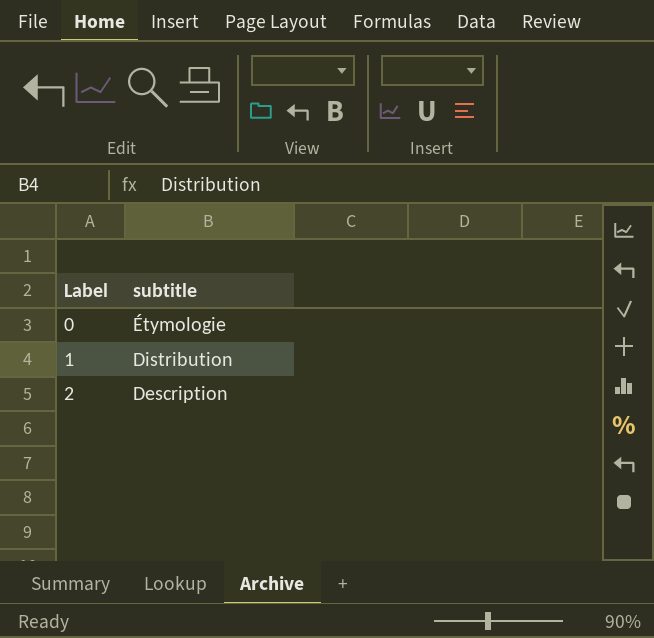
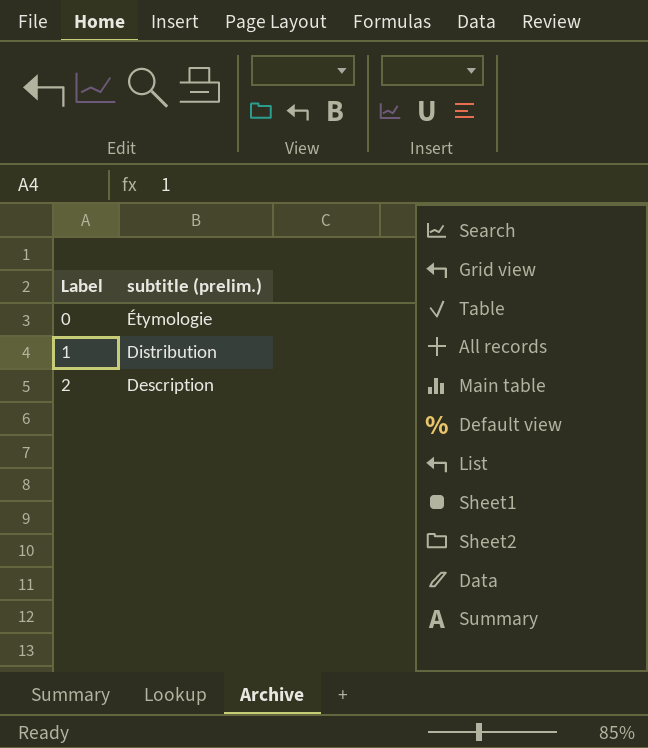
column name: subtitle -> subtitle (prelim.)

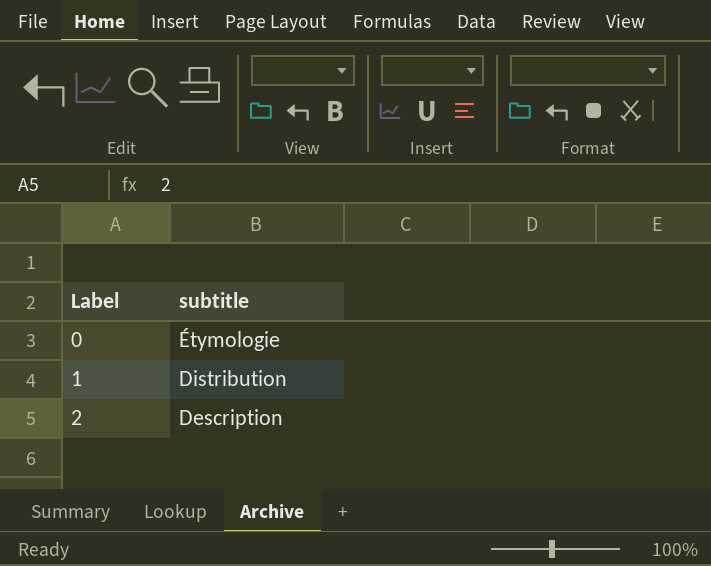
column name: subtitle (prelim.) -> subtitle

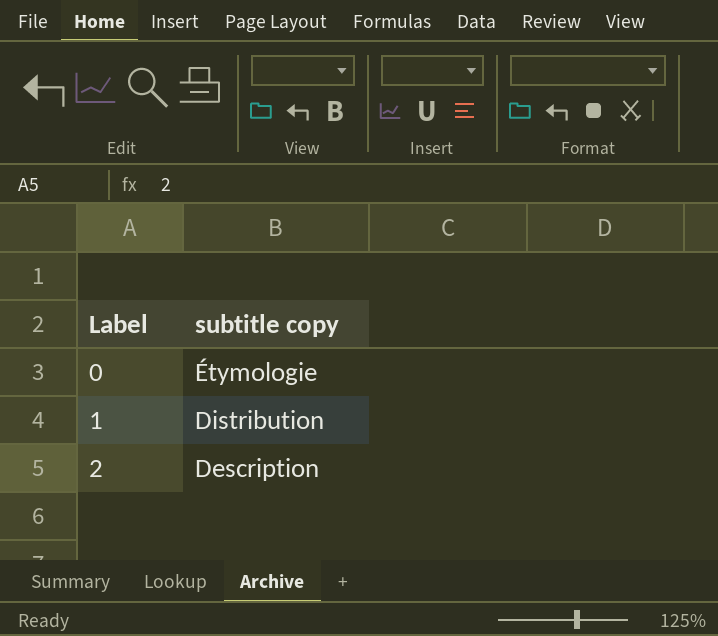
column name: subtitle -> subtitle copy

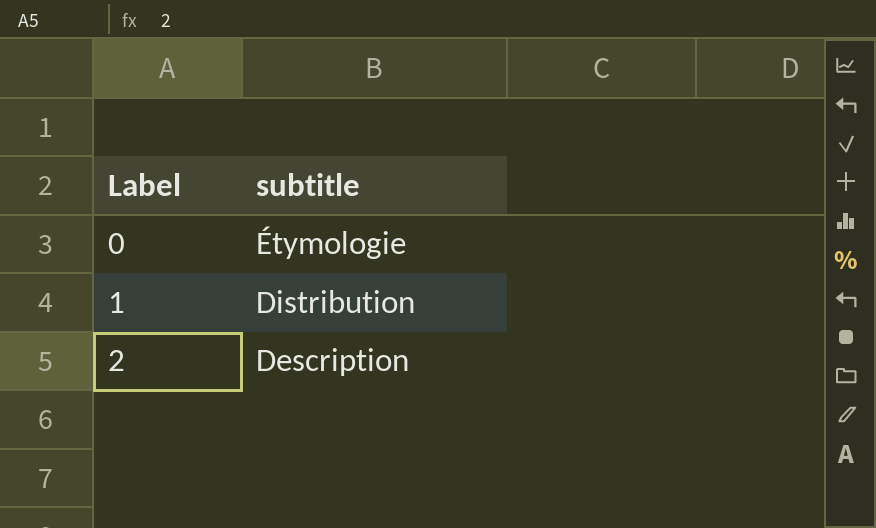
column name: subtitle copy -> subtitle

